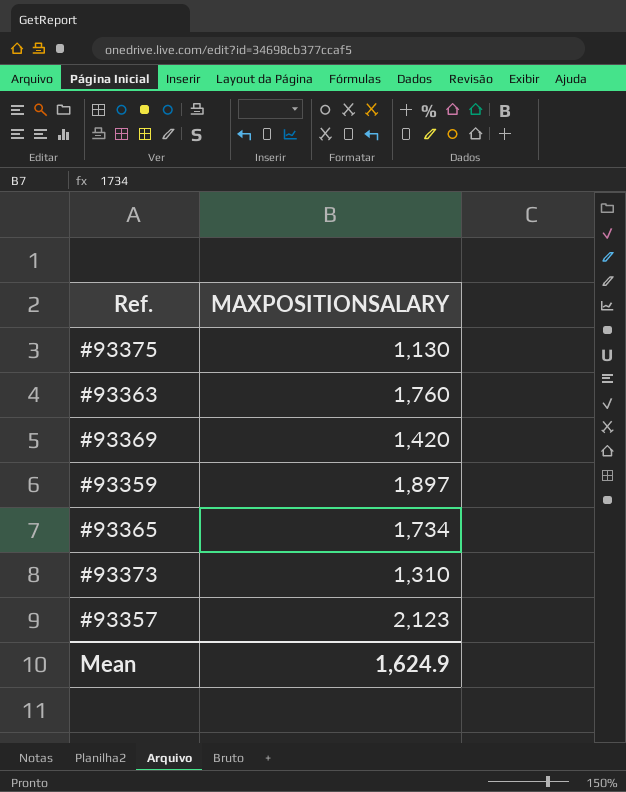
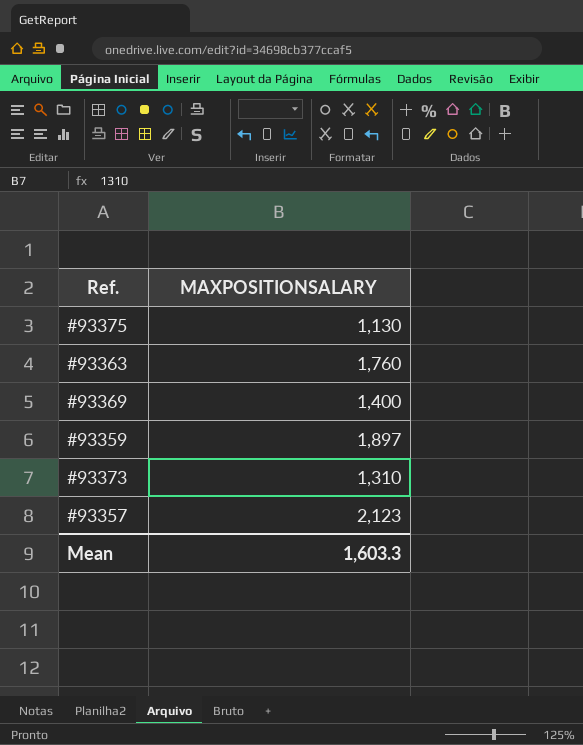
row #93365: 1,734 -> none
#93369 | MAXPOSITIONSALARY: 1,420 -> 1,400
Mean | MAXPOSITIONSALARY: 1,624.9 -> 1,603.3

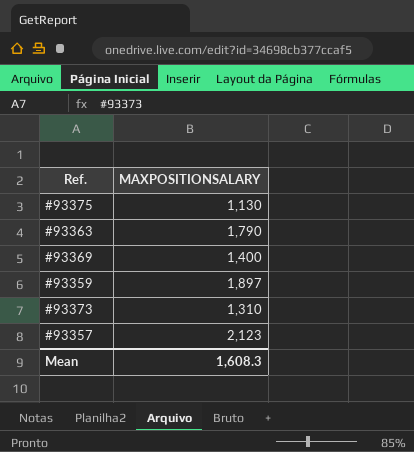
#93363 | MAXPOSITIONSALARY: 1,760 -> 1,790
Mean | MAXPOSITIONSALARY: 1,603.3 -> 1,608.3

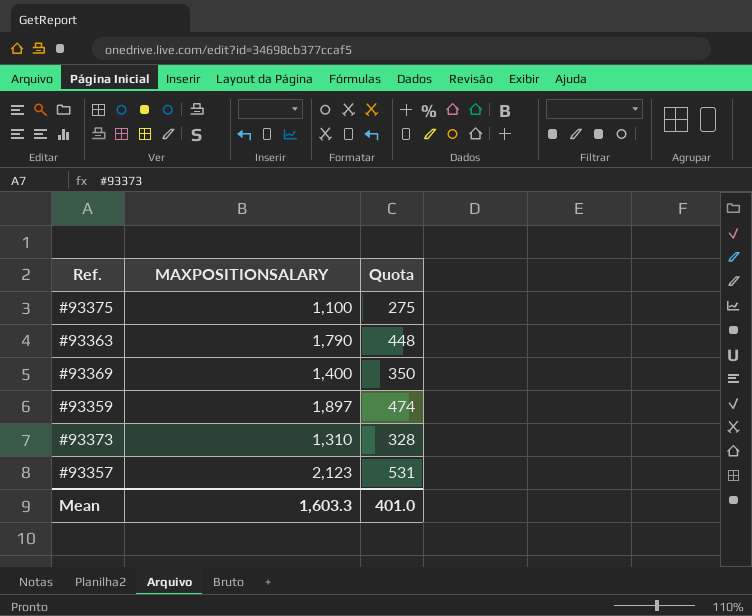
column Quota | formula: none -> [MAXPOSITIONSALARY] * 0.25
#93375 | MAXPOSITIONSALARY: 1,130 -> 1,100
Mean | MAXPOSITIONSALARY: 1,608.3 -> 1,603.3

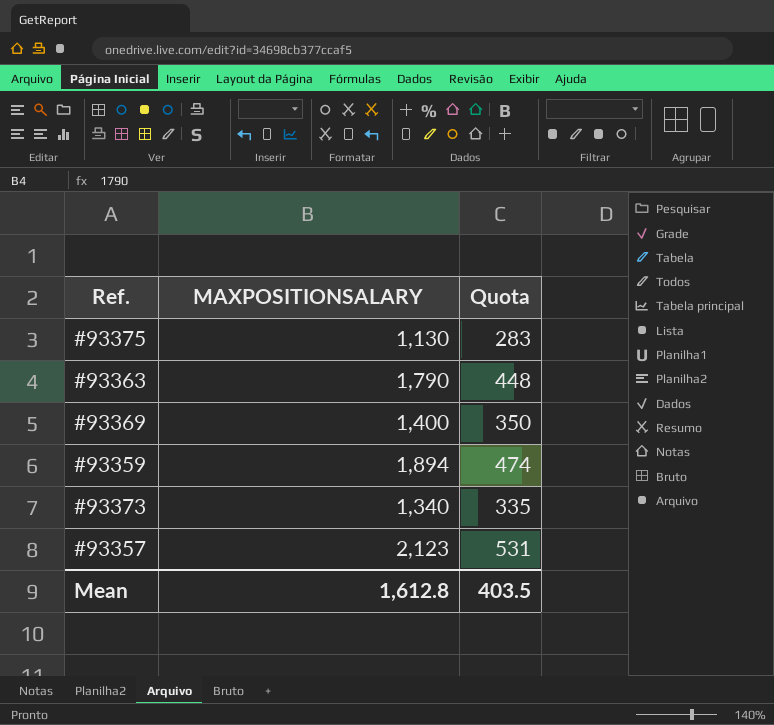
#93375 | MAXPOSITIONSALARY: 1,100 -> 1,130
#93375 | Quota: 275 -> 283
#93359 | MAXPOSITIONSALARY: 1,897 -> 1,894
#93373 | MAXPOSITIONSALARY: 1,310 -> 1,340
#93373 | Quota: 328 -> 335
Mean | MAXPOSITIONSALARY: 1,603.3 -> 1,612.8
Mean | Quota: 401.0 -> 403.5

